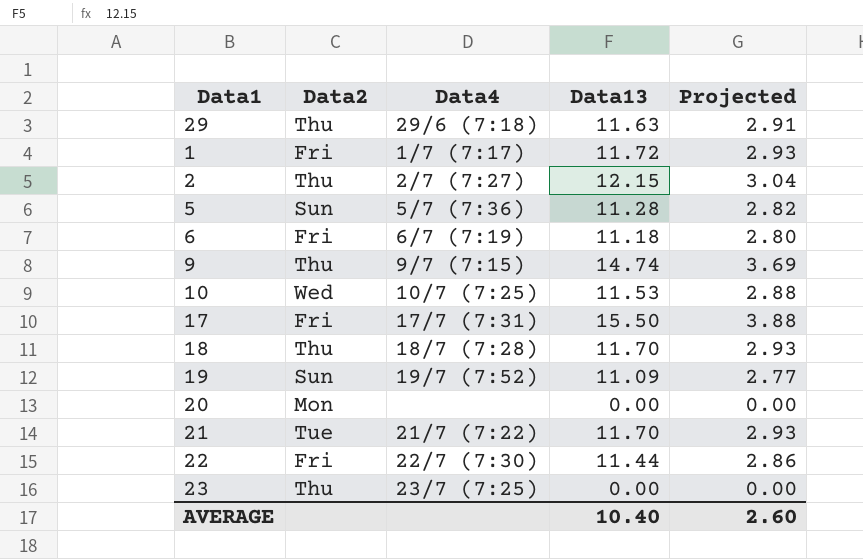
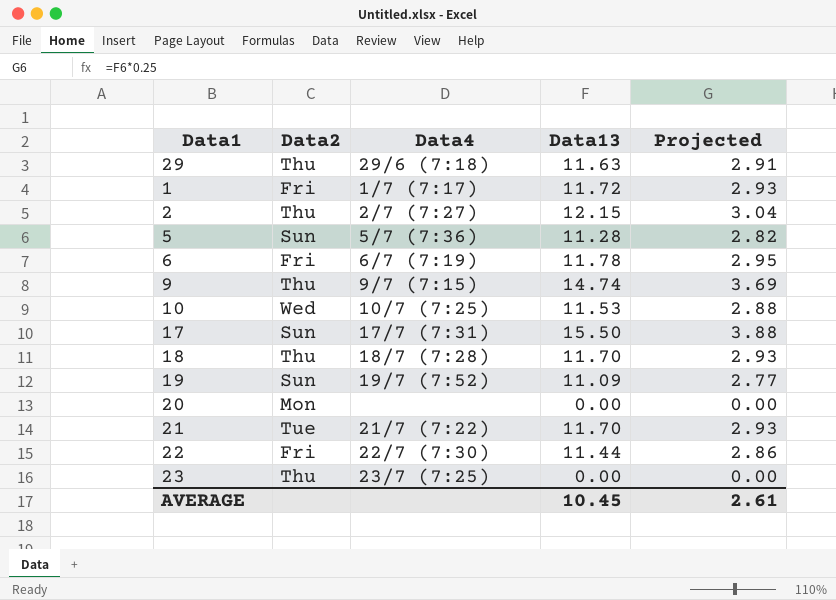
6 | Data13: 11.18 -> 11.78
6 | Projected: 2.80 -> 2.95
17 | Data2: Fri -> Sun
AVERAGE | Data13: 10.40 -> 10.45
AVERAGE | Projected: 2.60 -> 2.61

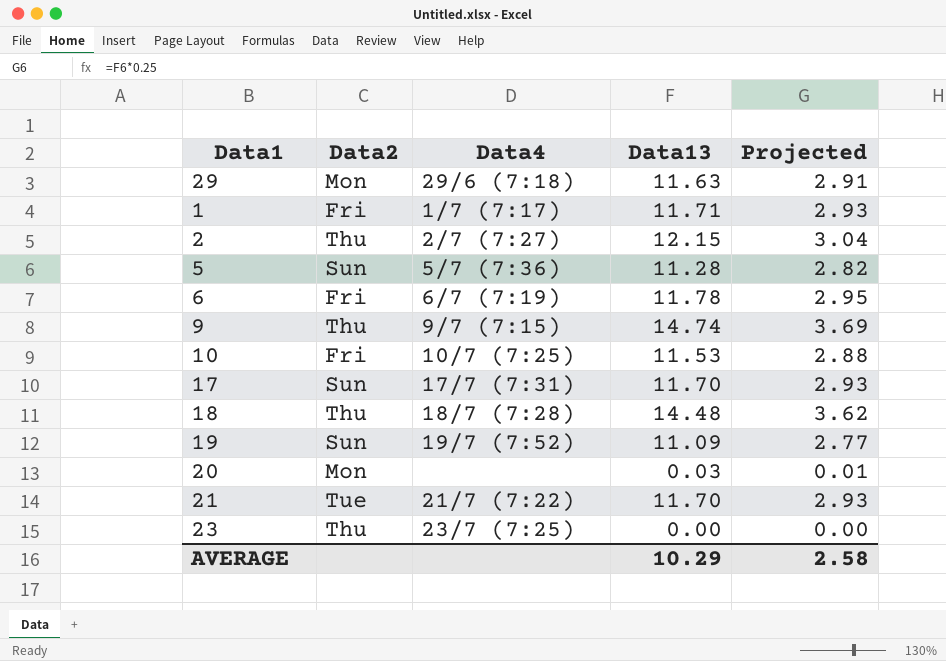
row 22: Fri | 22/7 (7:30) | 11.44 | 2.86 -> none
29 | Data2: Thu -> Mon
1 | Data13: 11.72 -> 11.71
10 | Data2: Wed -> Fri
17 | Data13: 15.50 -> 11.70
17 | Projected: 3.88 -> 2.93
18 | Data13: 11.70 -> 14.48
18 | Projected: 2.93 -> 3.62
20 | Data13: 0.00 -> 0.03
20 | Projected: 0.00 -> 0.01
AVERAGE | Data13: 10.45 -> 10.29
AVERAGE | Projected: 2.61 -> 2.58

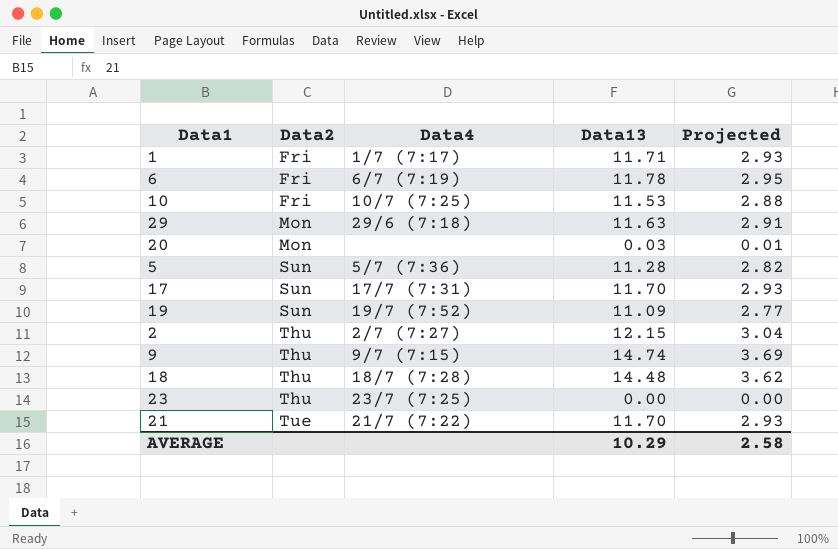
row order: none -> Data2 ascending

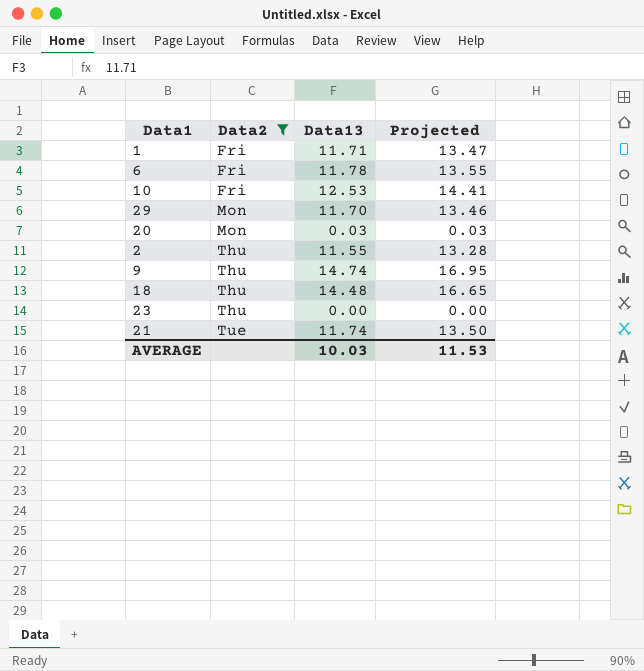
filter: none -> Data2 != Sun
column Data4 | position: 3 -> none
column Projected | formula: [Data13] * 0.25 -> [Data13] * 1.15
10 | Data13: 11.53 -> 12.53
29 | Data13: 11.63 -> 11.70
2 | Data13: 12.15 -> 11.55
21 | Data13: 11.70 -> 11.74
AVERAGE | Data13: 10.29 -> 10.03
AVERAGE | Projected: 2.58 -> 11.53

